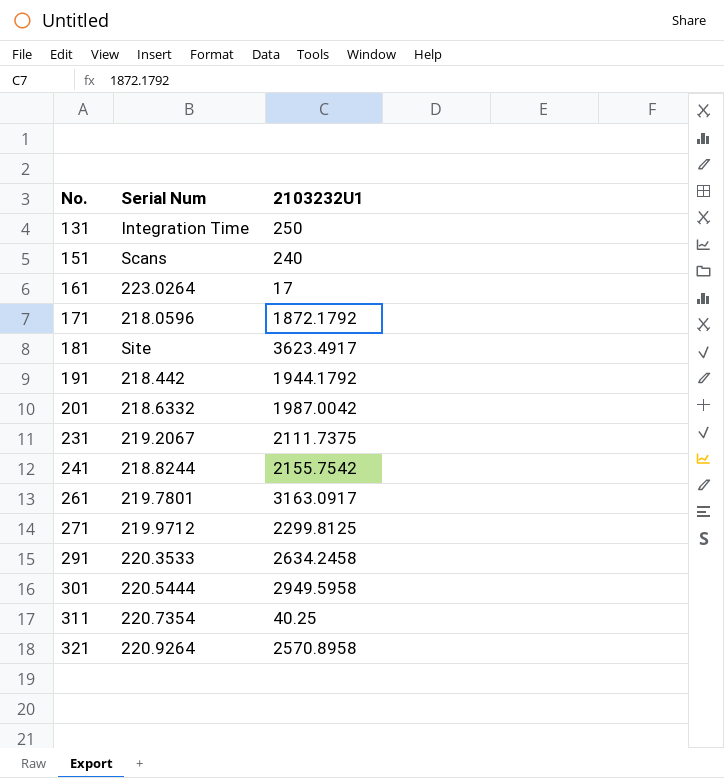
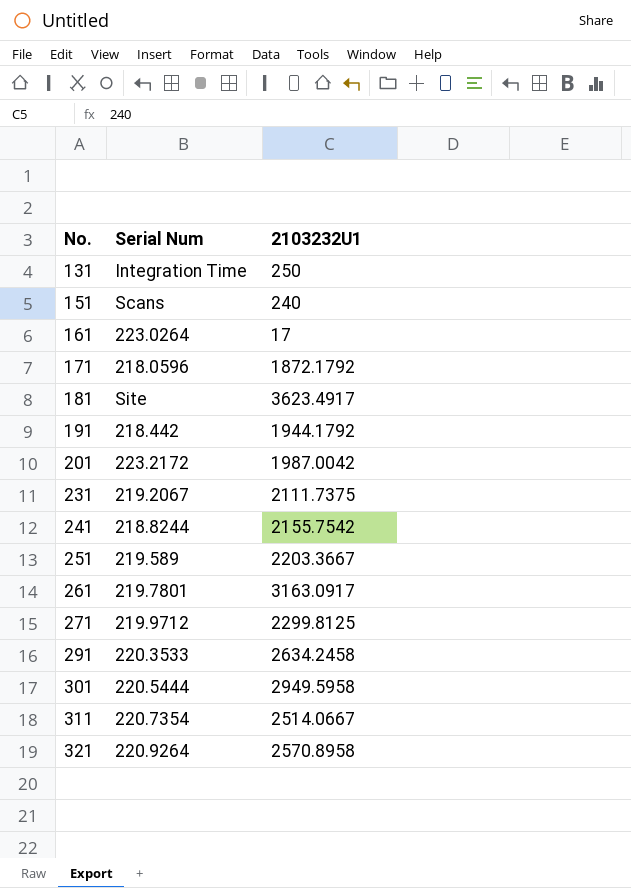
201 | Serial Num: 218.6332 -> 223.2172
row 251: none -> 219.589 | 2203.3667
311 | 2103232U1: 40.25 -> 2514.0667

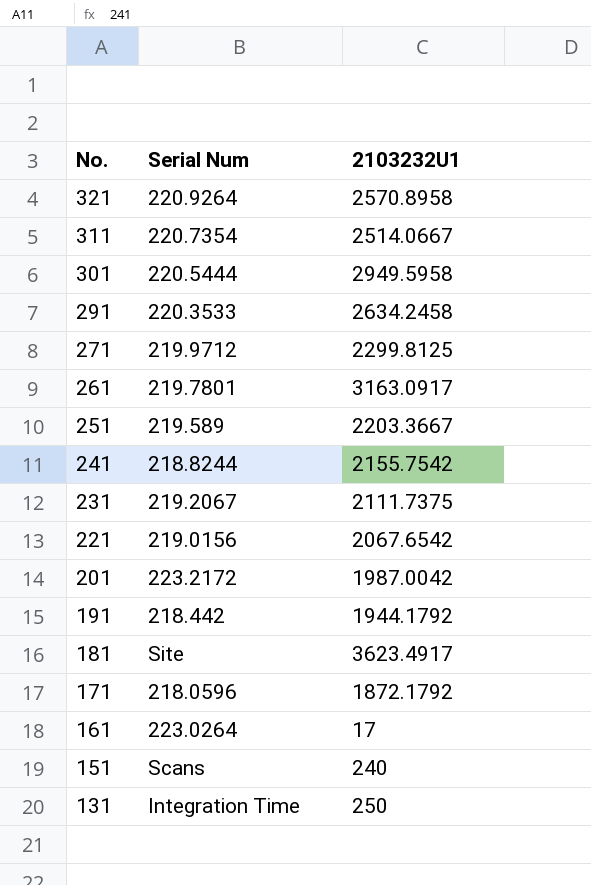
row order: No. ascending -> No. descending
row 221: none -> 219.0156 | 2067.6542

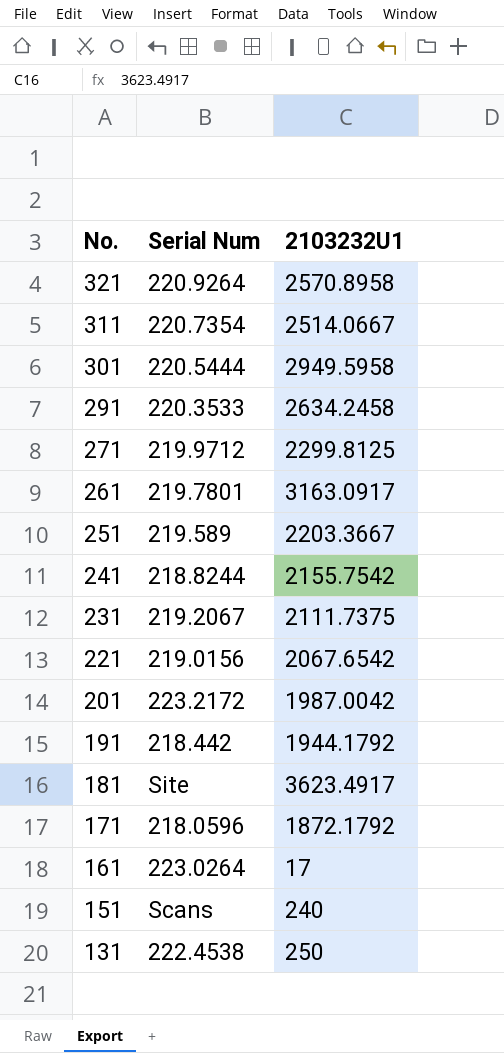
131 | Serial Num: Integration Time -> 222.4538

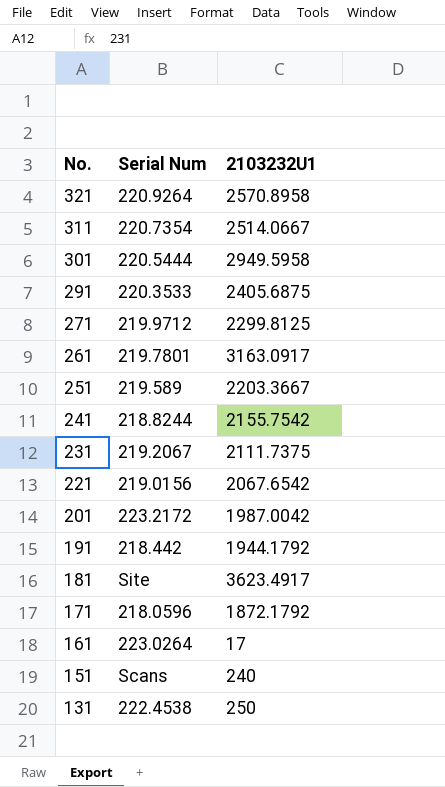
291 | 2103232U1: 2634.2458 -> 2405.6875

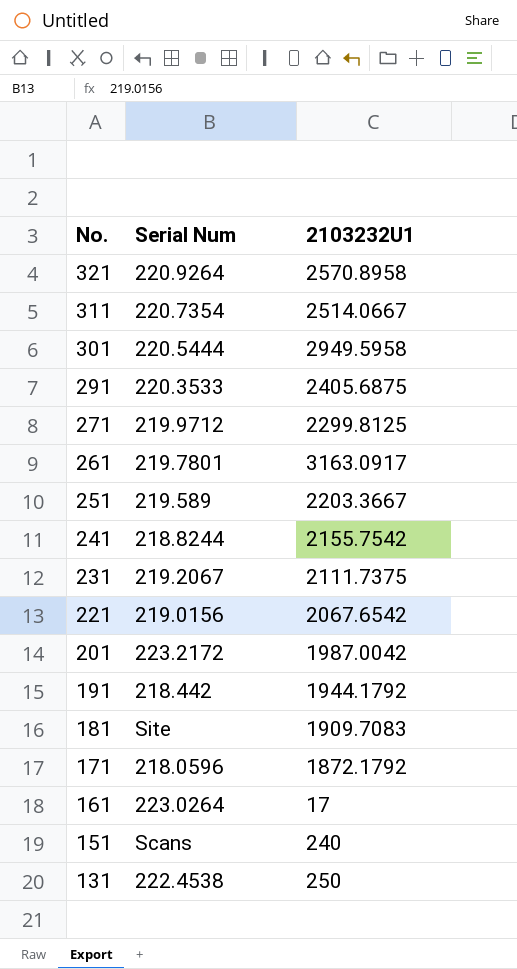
181 | 2103232U1: 3623.4917 -> 1909.7083

